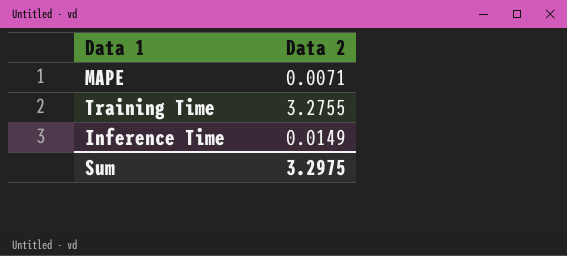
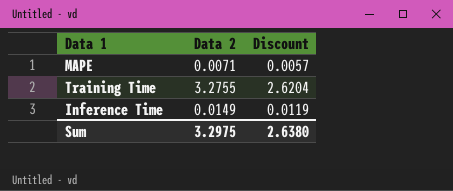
column Discount | formula: none -> [Data 2] * 0.8

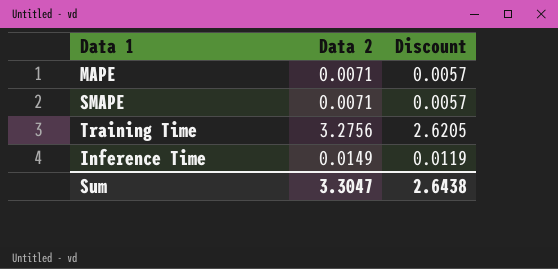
row SMAPE: none -> 0.0071 | 0.0057
Training Time | Data 2: 3.2755 -> 3.2756
Training Time | Discount: 2.6204 -> 2.6205
Sum | Data 2: 3.2975 -> 3.3047
Sum | Discount: 2.6380 -> 2.6438

